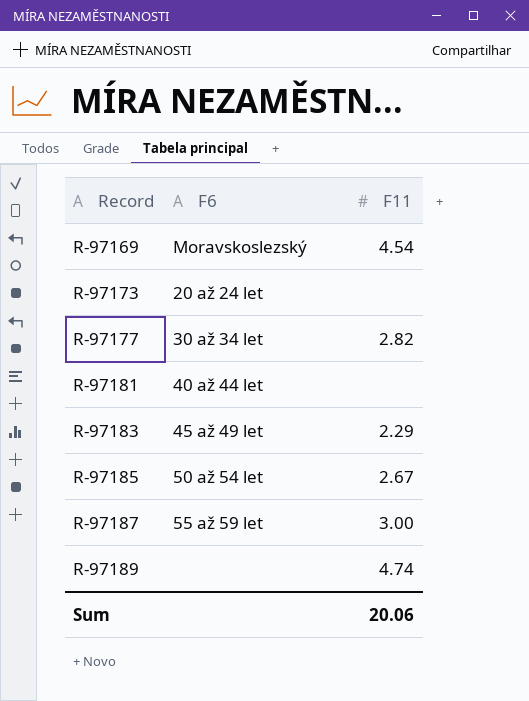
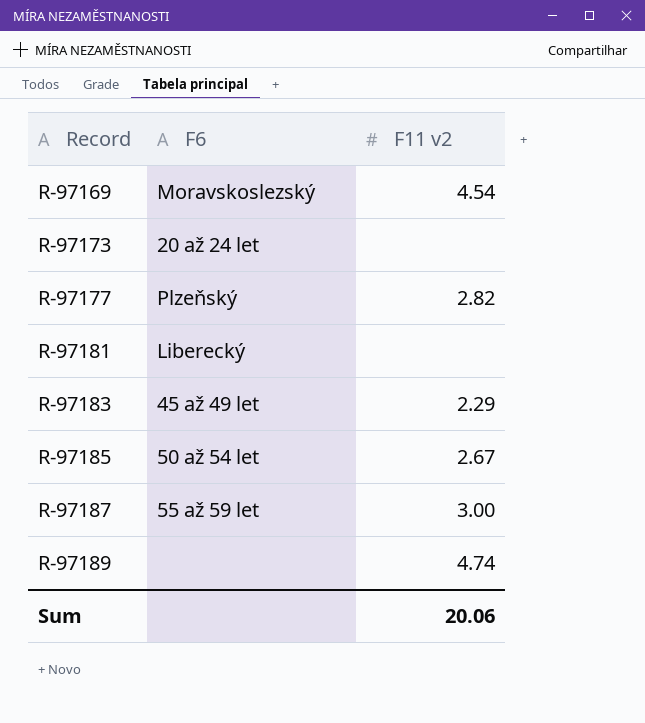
column name: F11 -> F11 v2
R-97177 | F6: 30 až 34 let -> Plzeňský
R-97181 | F6: 40 až 44 let -> Liberecký

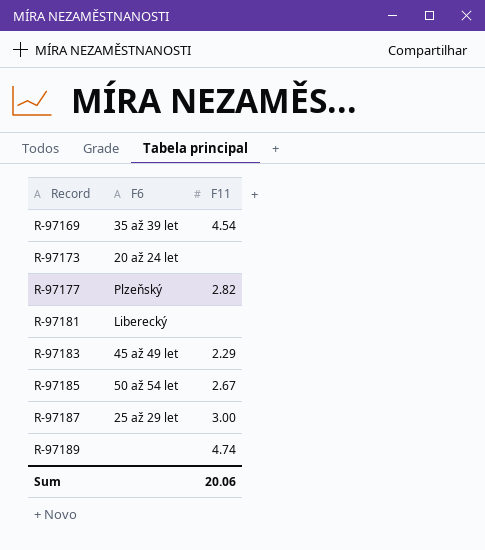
column name: F11 v2 -> F11
R-97169 | F6: Moravskoslezský -> 35 až 39 let
R-97187 | F6: 55 až 59 let -> 25 až 29 let

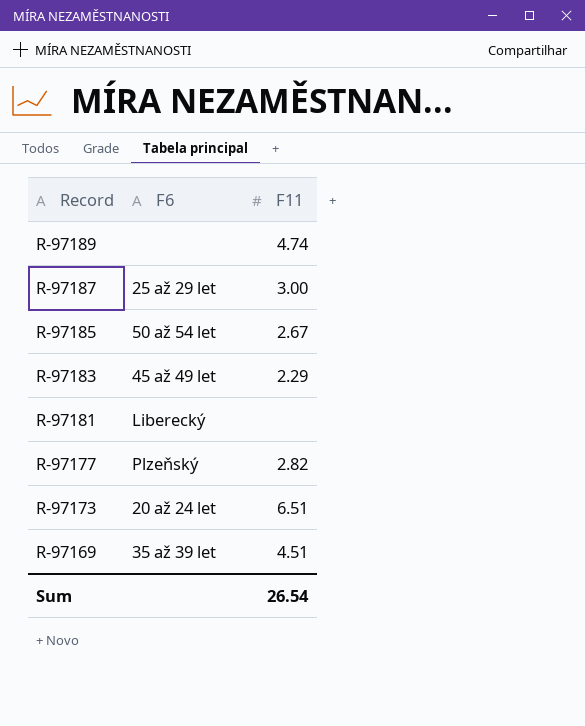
row order: Record ascending -> Record descending
R-97173 | F11: none -> 6.51
R-97169 | F11: 4.54 -> 4.51
Sum | F11: 20.06 -> 26.54

